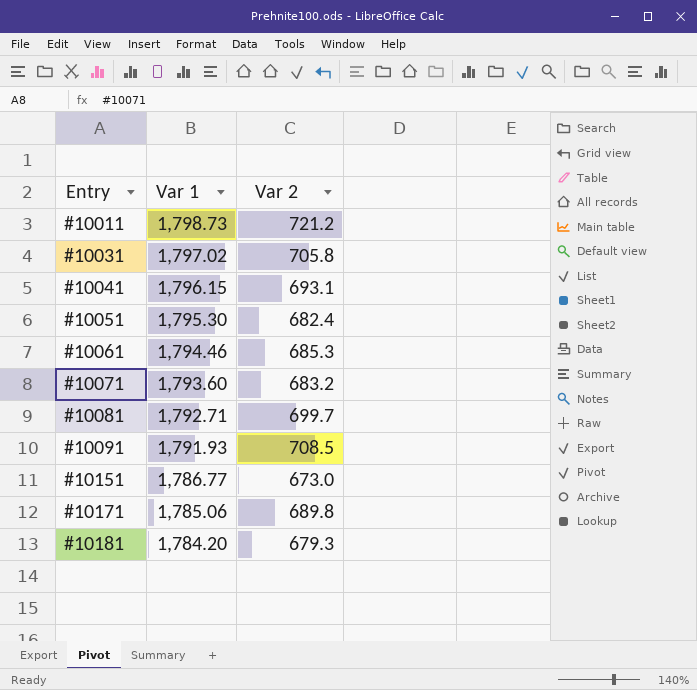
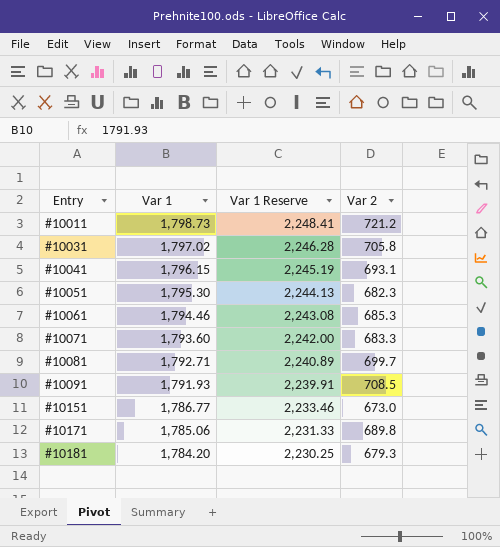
column Var 1 Reserve | formula: none -> [Var 1] * 1.25
#10051 | Var 2: 682.4 -> 682.3
#10071 | Var 2: 683.2 -> 683.3

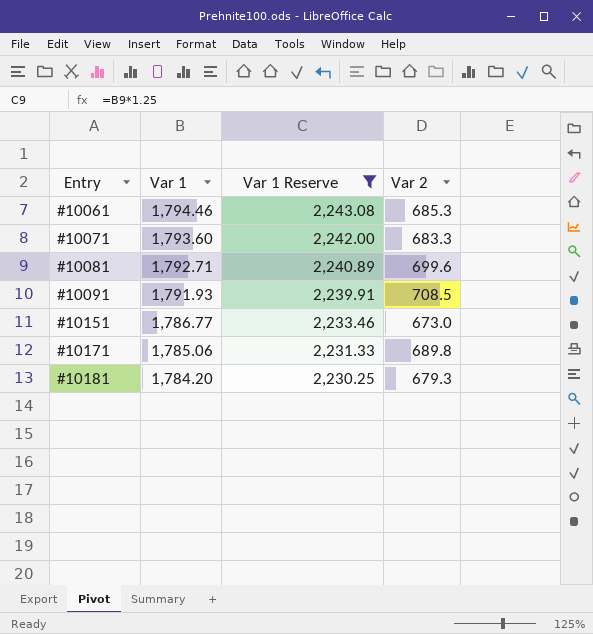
filter: none -> Var 1 Reserve <= 2,243.08
#10081 | Var 2: 699.7 -> 699.6

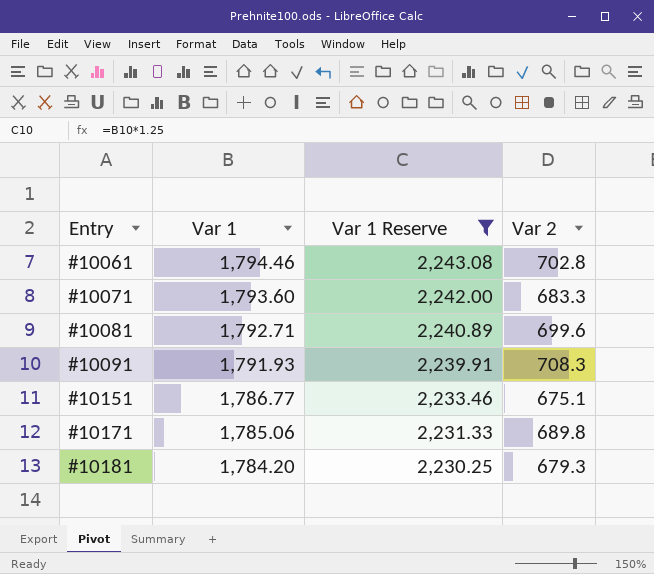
#10061 | Var 2: 685.3 -> 702.8
#10091 | Var 2: 708.5 -> 708.3
#10151 | Var 2: 673.0 -> 675.1

